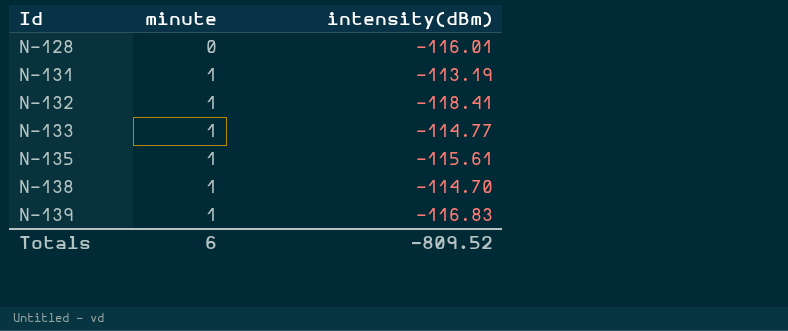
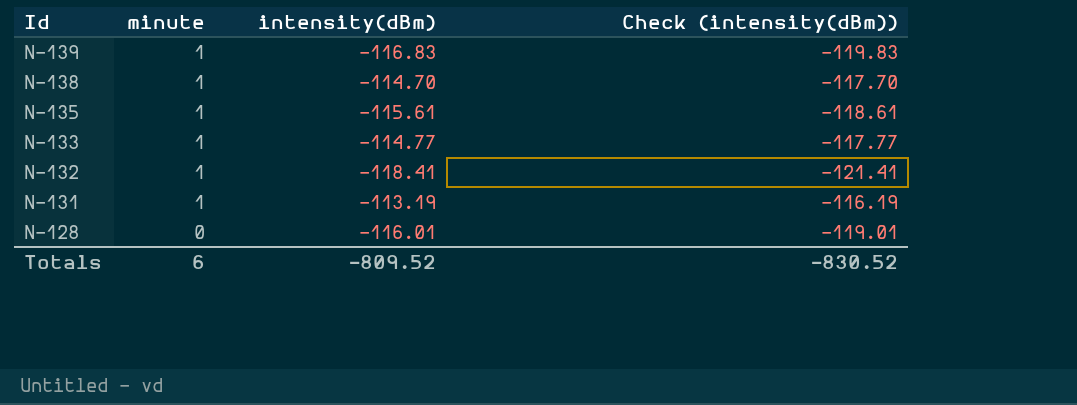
row order: Id ascending -> Id descending
column Check (intensity(dBm)) | formula: none -> [intensity(dBm)] - 3

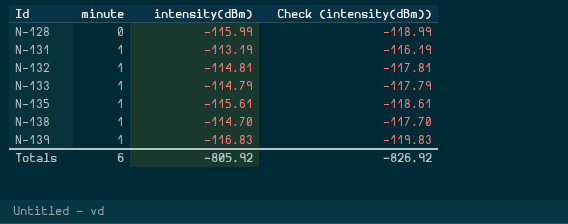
row order: Id descending -> Id ascending
N-128 | intensity(dBm): -116.01 -> -115.99
N-128 | Check (intensity(dBm)): -119.01 -> -118.99
N-132 | intensity(dBm): -118.41 -> -114.81
N-132 | Check (intensity(dBm)): -121.41 -> -117.81
N-133 | intensity(dBm): -114.77 -> -114.79
N-133 | Check (intensity(dBm)): -117.77 -> -117.79
Totals | intensity(dBm): -809.52 -> -805.92
Totals | Check (intensity(dBm)): -830.52 -> -826.92

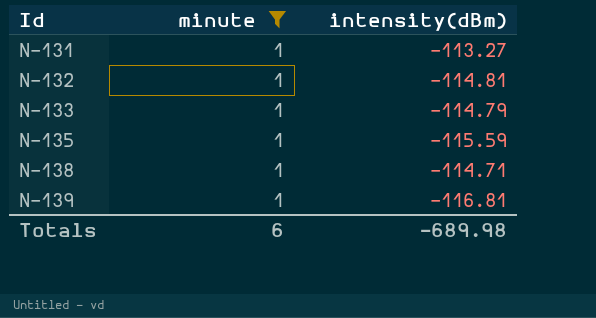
filter: none -> minute = 1
column Check (intensity(dBm)) | formula: [intensity(dBm)] - 3 -> none
N-131 | intensity(dBm): -113.19 -> -113.27
N-135 | intensity(dBm): -115.61 -> -115.59
N-138 | intensity(dBm): -114.70 -> -114.71
N-139 | intensity(dBm): -116.83 -> -116.81
Totals | intensity(dBm): -805.92 -> -689.98

